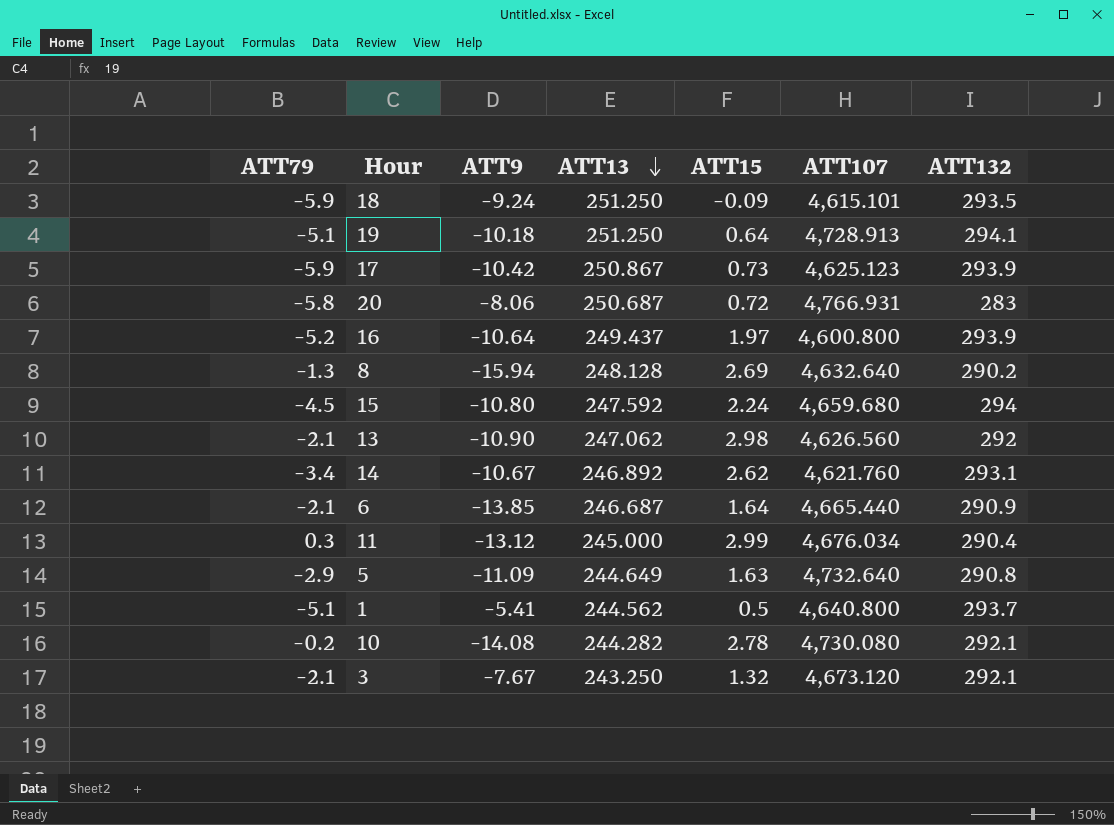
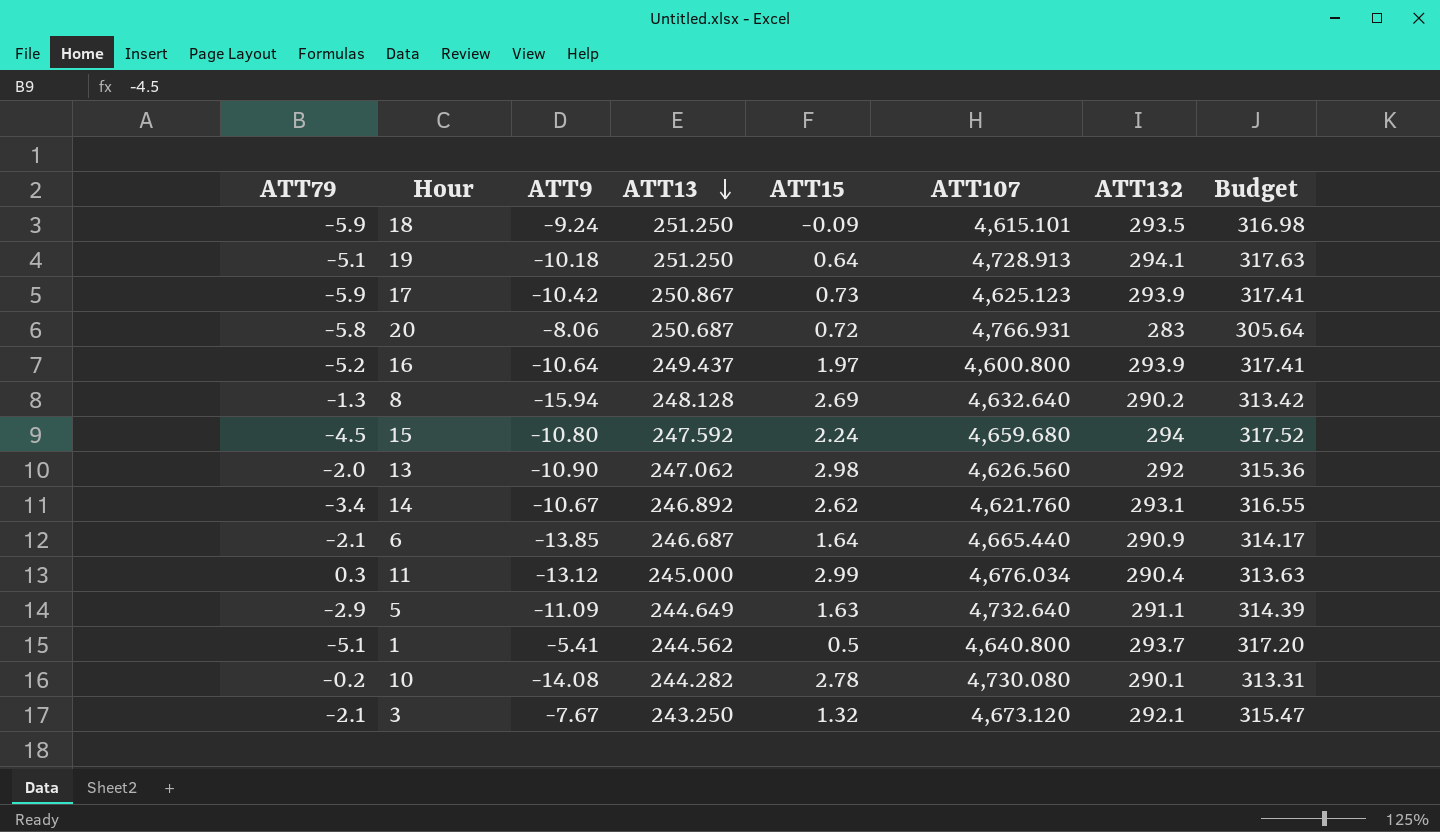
column Budget | formula: none -> [ATT132] * 1.08
13 | ATT79: -2.1 -> -2.0
5 | ATT132: 290.8 -> 291.1
10 | ATT132: 292.1 -> 290.1

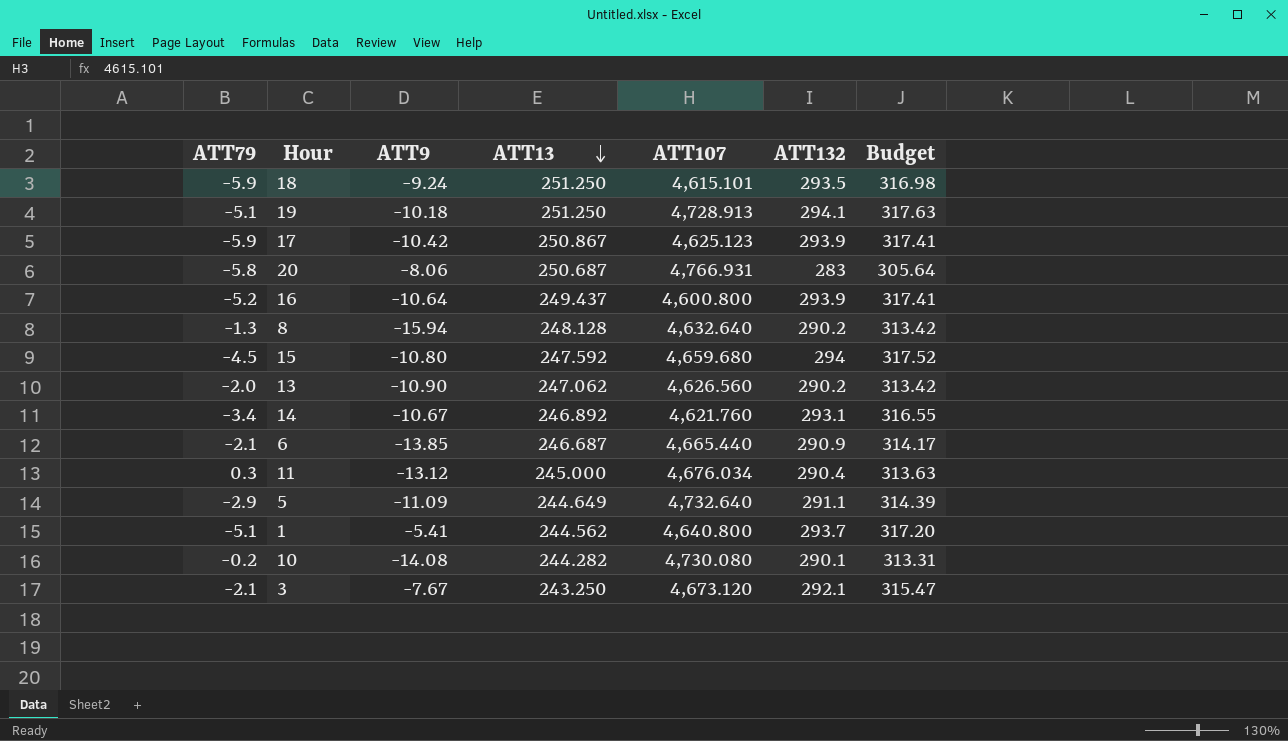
column ATT15 | position: 5 -> none
13 | ATT132: 292 -> 290.2
13 | Budget: 315.36 -> 313.42

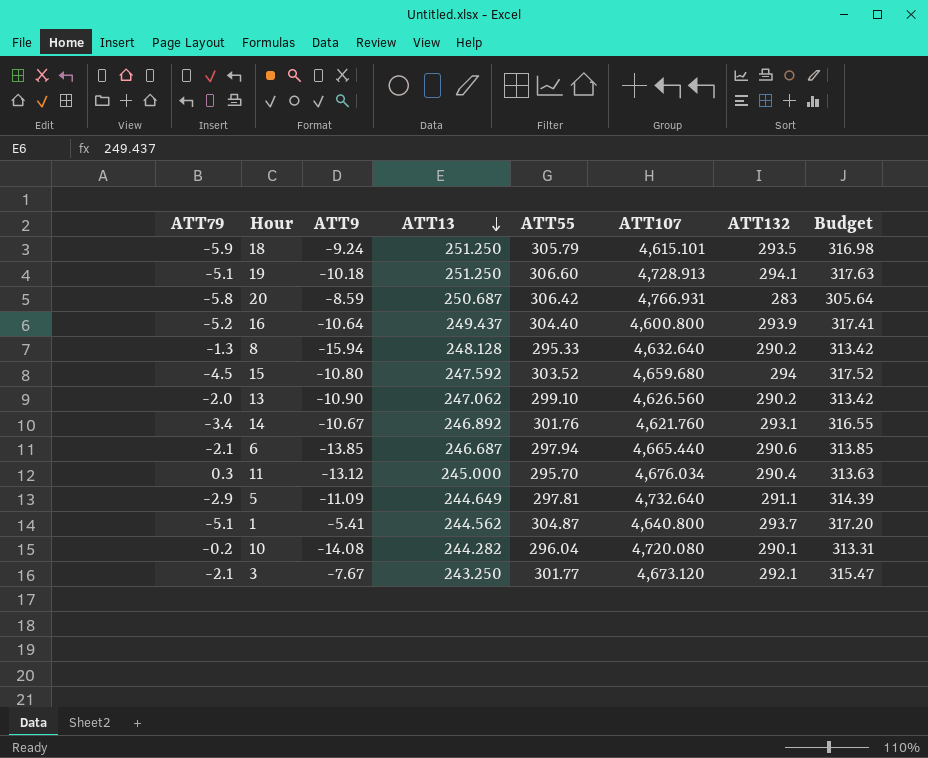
column ATT55 | position: none -> 5
row 17: -5.9 | -10.42 | 250.867 | 4,625.123 | 293.9 | 317.41 -> none
20 | ATT9: -8.06 -> -8.59
6 | ATT132: 290.9 -> 290.6
6 | Budget: 314.17 -> 313.85
10 | ATT107: 4,730.080 -> 4,720.080

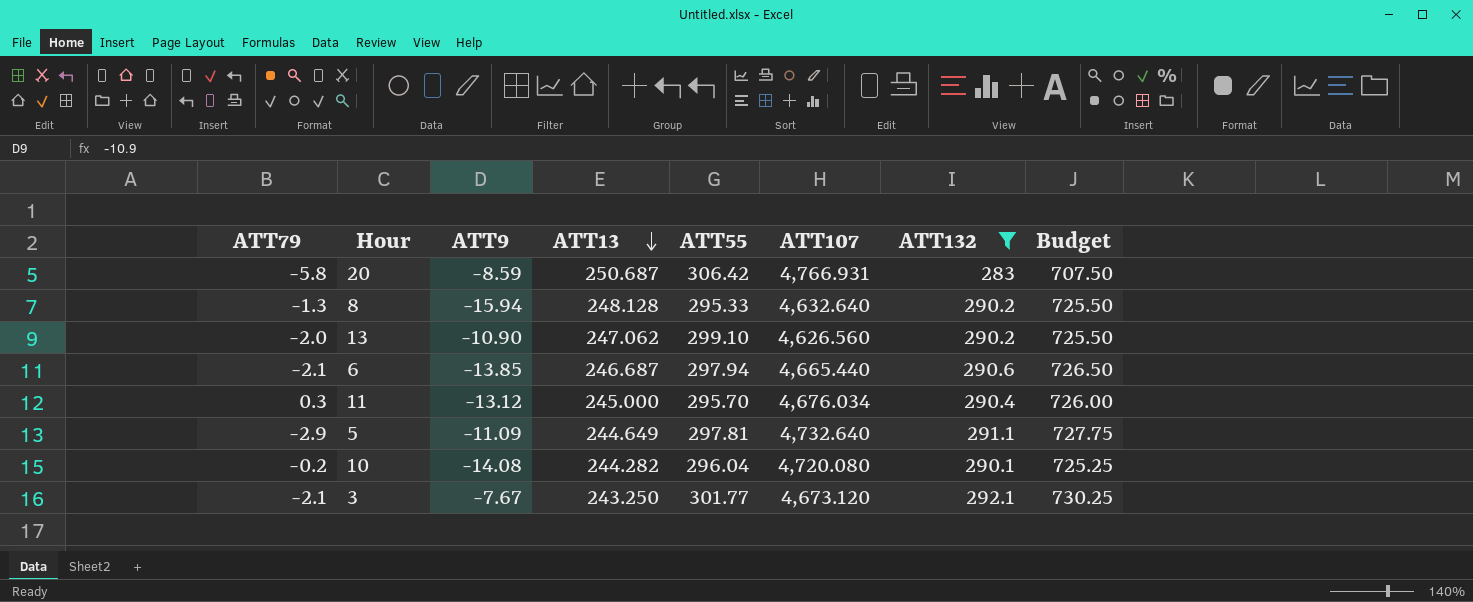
filter: none -> ATT132 <= 292.1
column Budget | formula: [ATT132] * 1.08 -> [ATT132] * 2.5

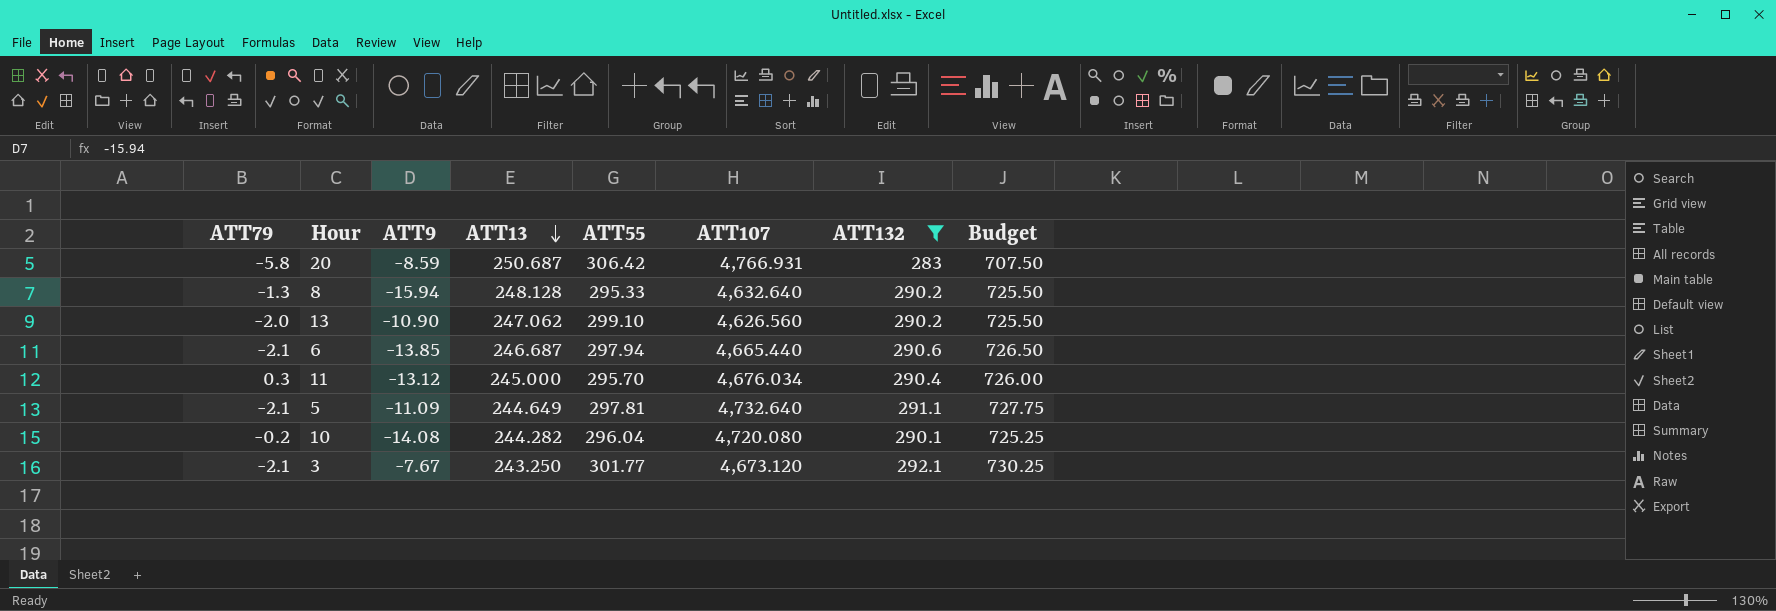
5 | ATT79: -2.9 -> -2.1

